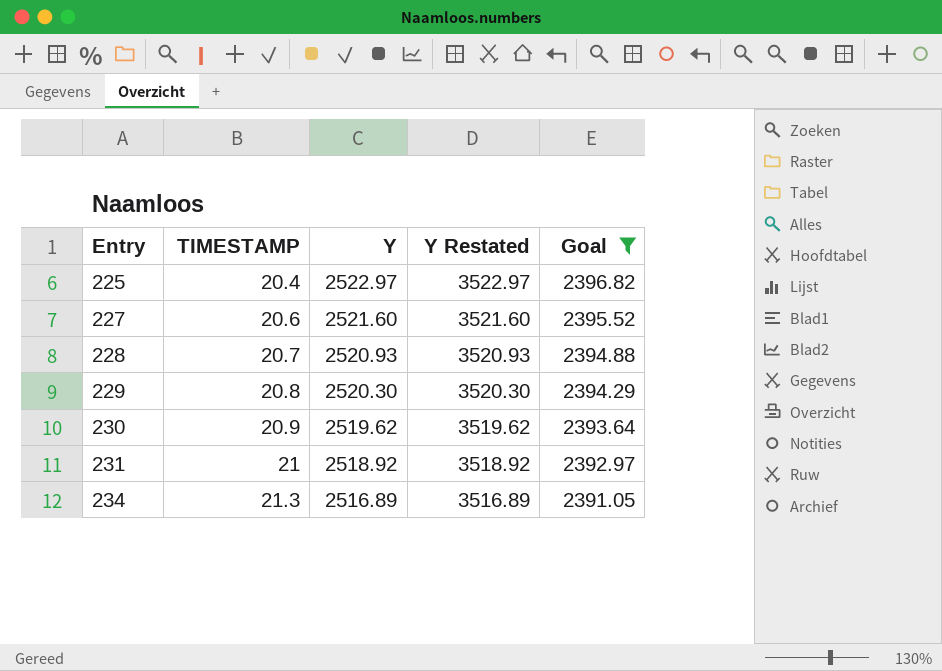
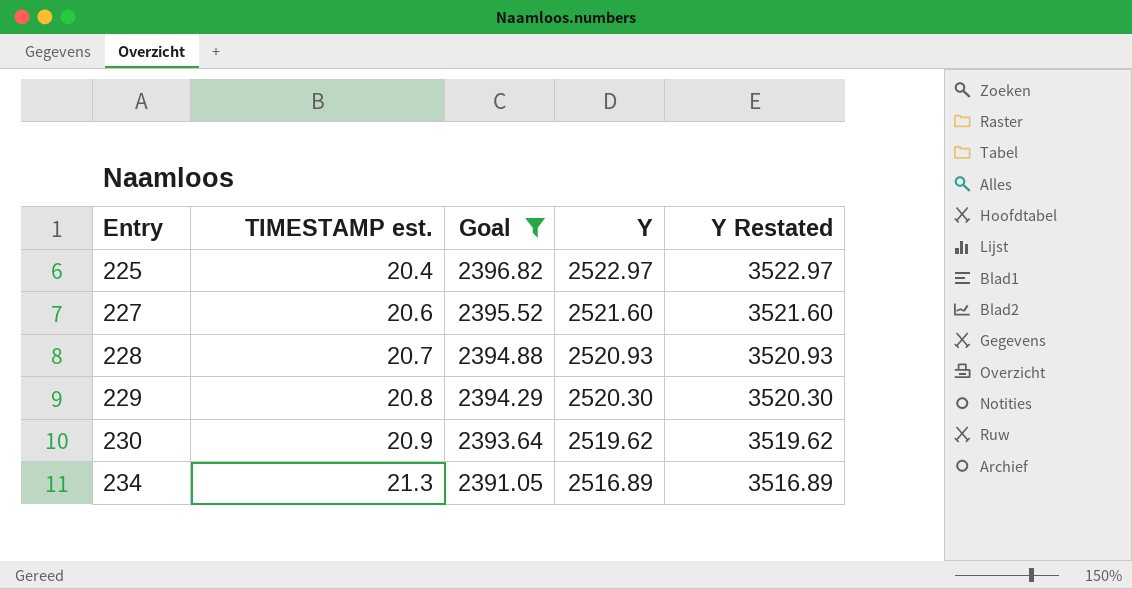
column name: TIMESTAMP -> TIMESTAMP est.
column Goal | position: 5 -> 3
row 231: 21 | 2518.92 | 3518.92 | 2392.97 -> none

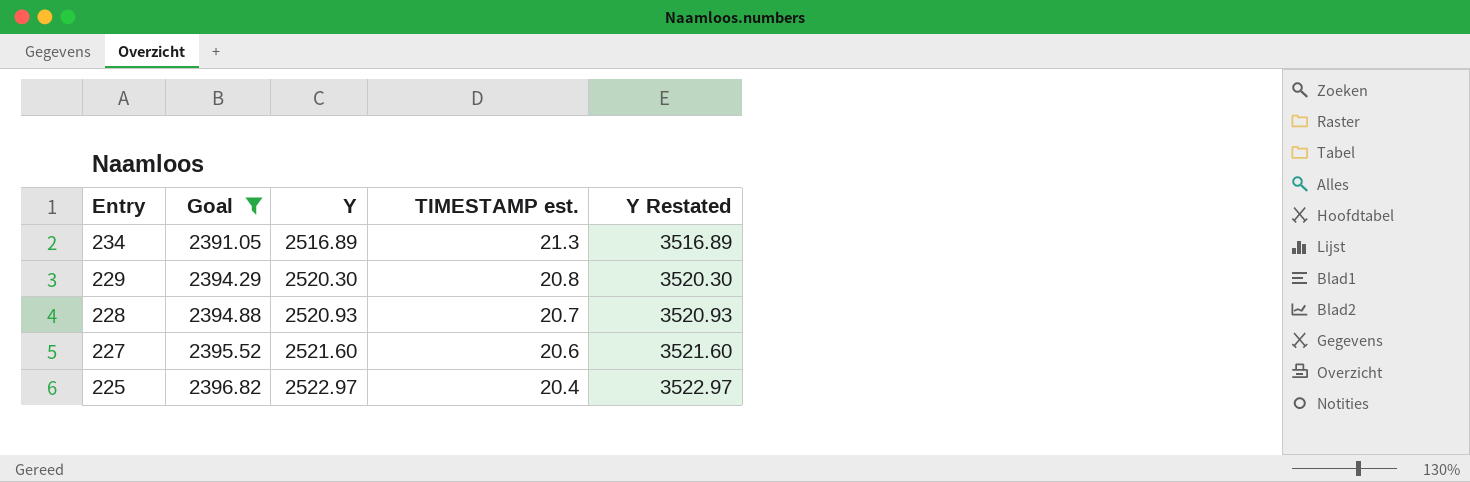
row order: Entry ascending -> Entry descending
column TIMESTAMP est. | position: 2 -> 4
row 230: 20.9 | 2393.64 | 2519.62 | 3519.62 -> none

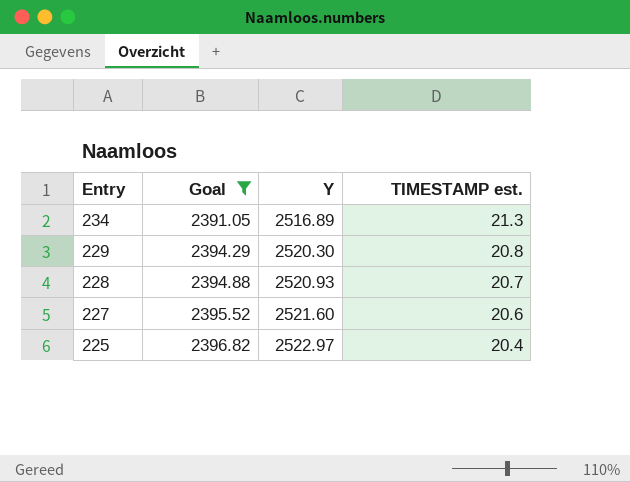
column Y Restated | formula: [Y] + 1000 -> none

